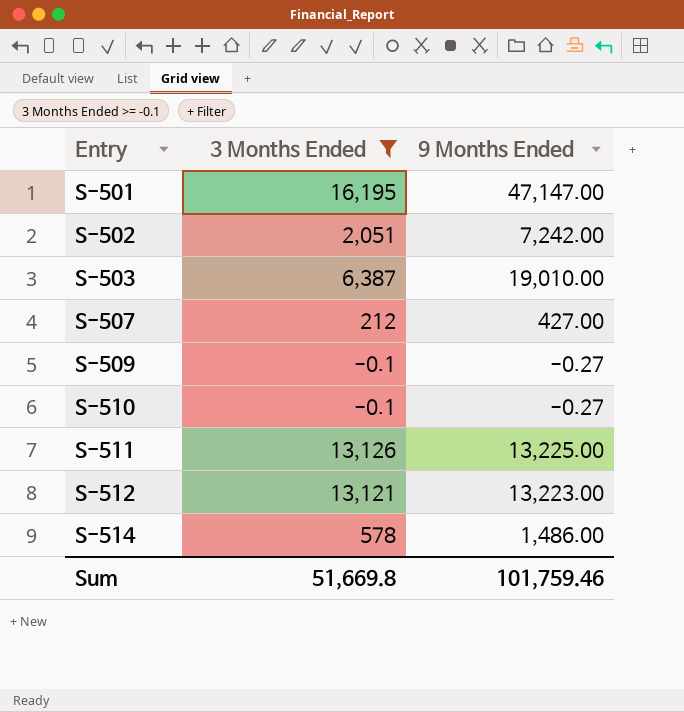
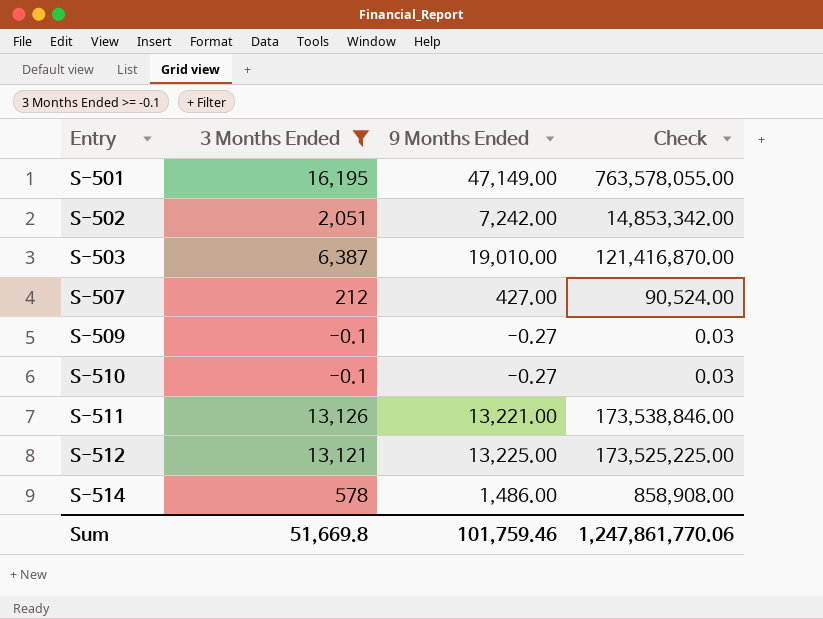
column Check | formula: none -> [3 Months Ended] * [9 Months Ended]
S-501 | 9 Months Ended: 47,147.00 -> 47,149.00
S-511 | 9 Months Ended: 13,225.00 -> 13,221.00
S-512 | 9 Months Ended: 13,223.00 -> 13,225.00

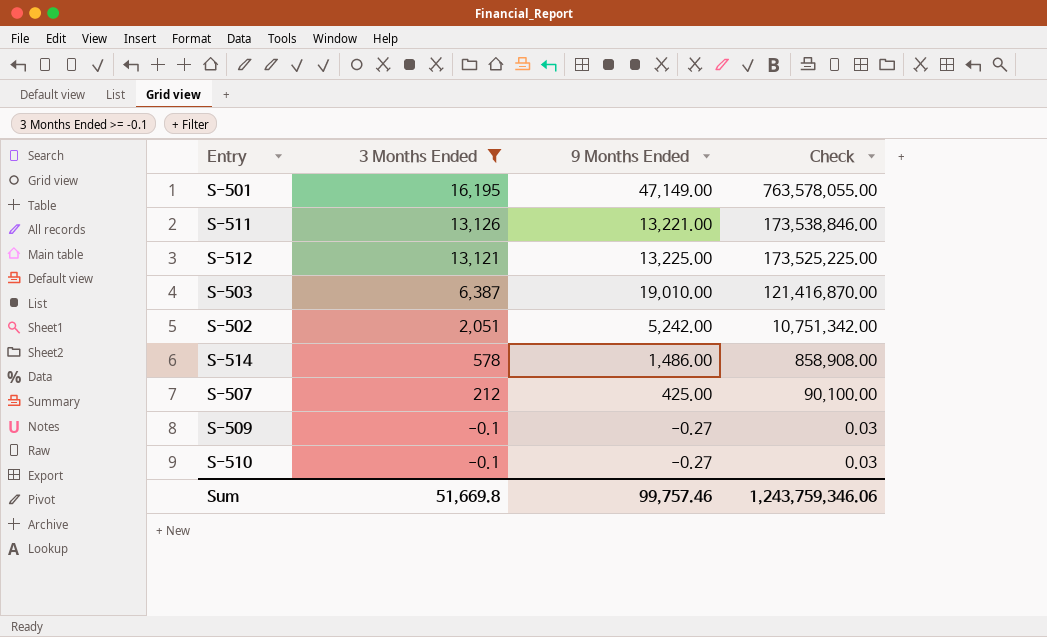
row order: Entry ascending -> 3 Months Ended descending
S-502 | 9 Months Ended: 7,242.00 -> 5,242.00
S-502 | Check: 14,853,342.00 -> 10,751,342.00
S-507 | 9 Months Ended: 427.00 -> 425.00
S-507 | Check: 90,524.00 -> 90,100.00
Sum | 9 Months Ended: 101,759.46 -> 99,757.46
Sum | Check: 1,247,861,770.06 -> 1,243,759,346.06

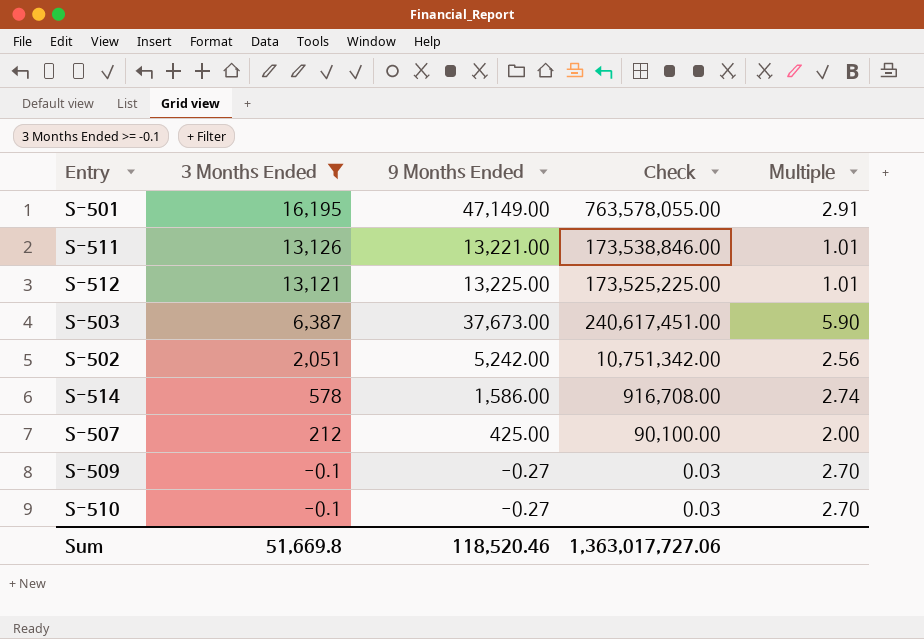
column Multiple | formula: none -> [9 Months Ended] / [3 Months Ended]
S-503 | 9 Months Ended: 19,010.00 -> 37,673.00
S-503 | Check: 121,416,870.00 -> 240,617,451.00
S-514 | 9 Months Ended: 1,486.00 -> 1,586.00
S-514 | Check: 858,908.00 -> 916,708.00
Sum | 9 Months Ended: 99,757.46 -> 118,520.46
Sum | Check: 1,243,759,346.06 -> 1,363,017,727.06

